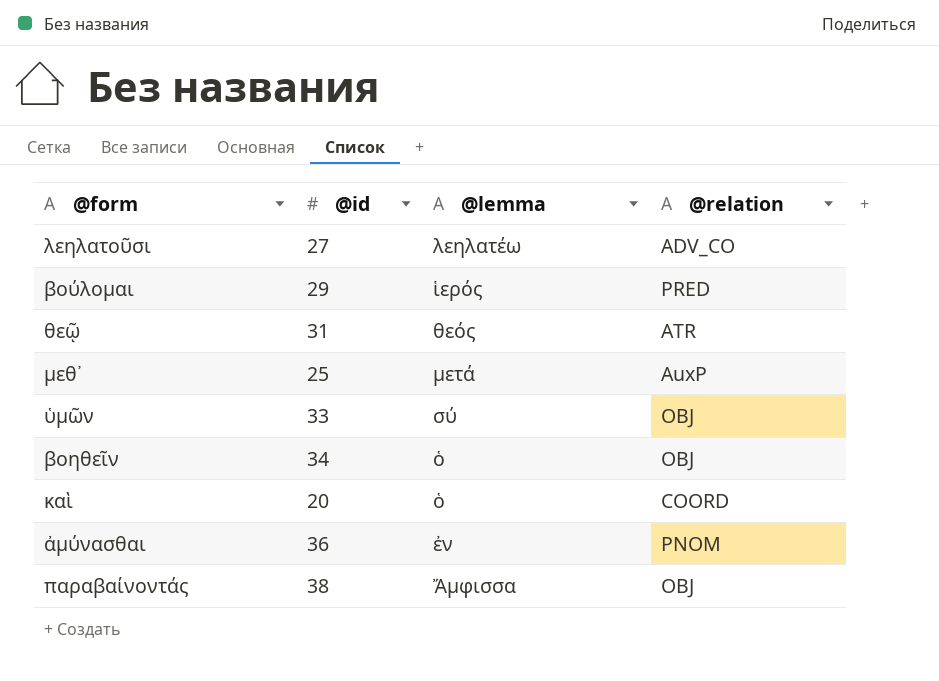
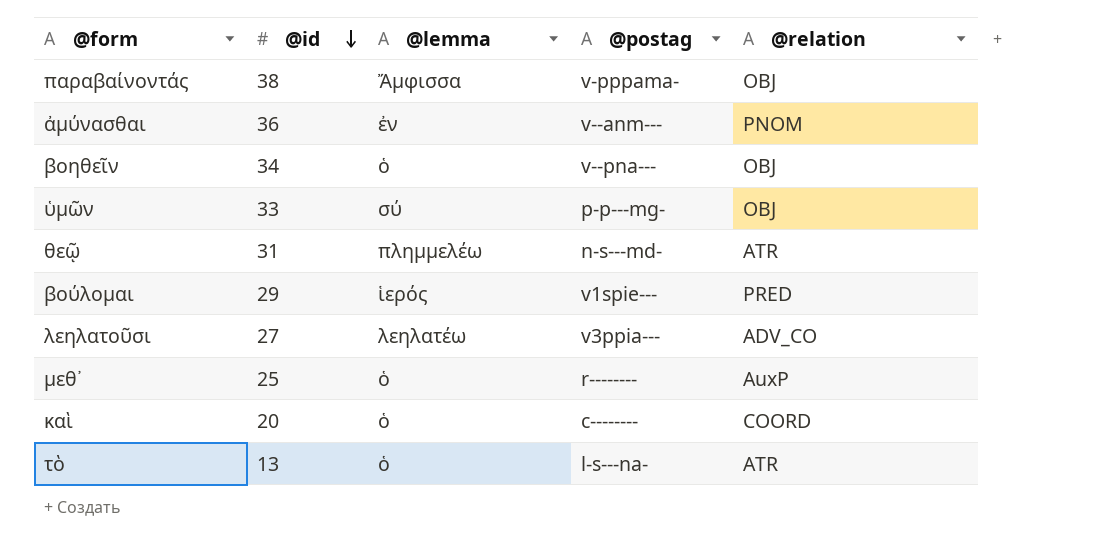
row order: none -> @id descending
column @postag | position: none -> 4
θεῷ | @lemma: θεός -> πλημμελέω
μεθ᾽ | @lemma: μετά -> ὁ
row τὸ: none -> 13 | ὁ | l-s---na- | ATR

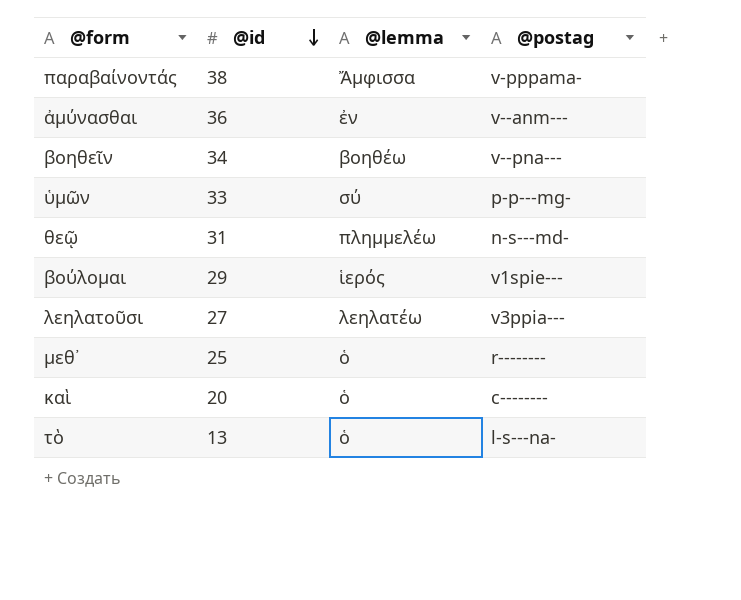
column @relation | position: 5 -> none
βοηθεῖν | @lemma: ὁ -> βοηθέω

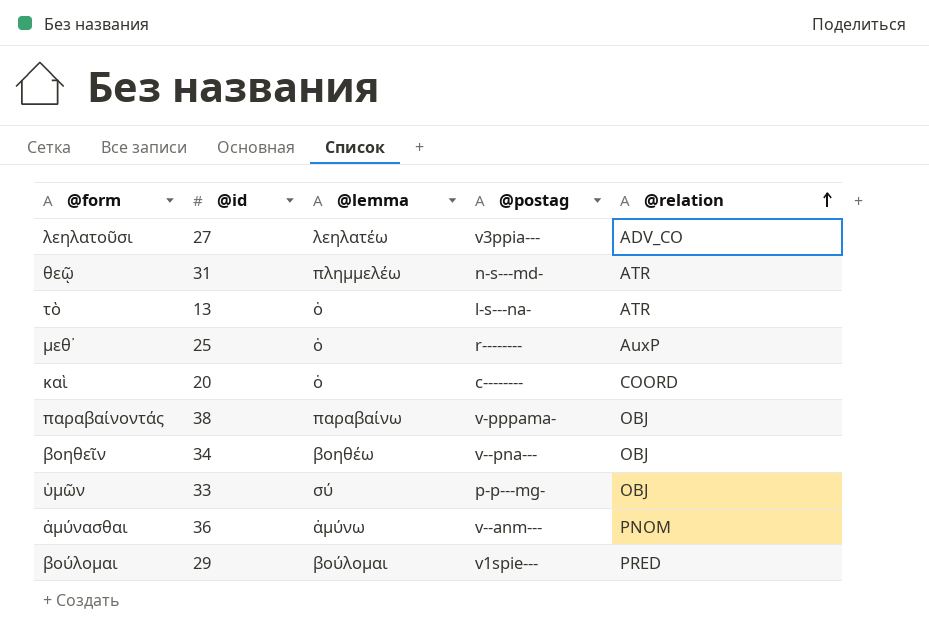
row order: @id descending -> @relation ascending
column @relation | position: none -> 5
παραβαίνοντάς | @lemma: Ἄμφισσα -> παραβαίνω
ἀμύνασθαι | @lemma: ἐν -> ἀμύνω
βούλομαι | @lemma: ἱερός -> βούλομαι

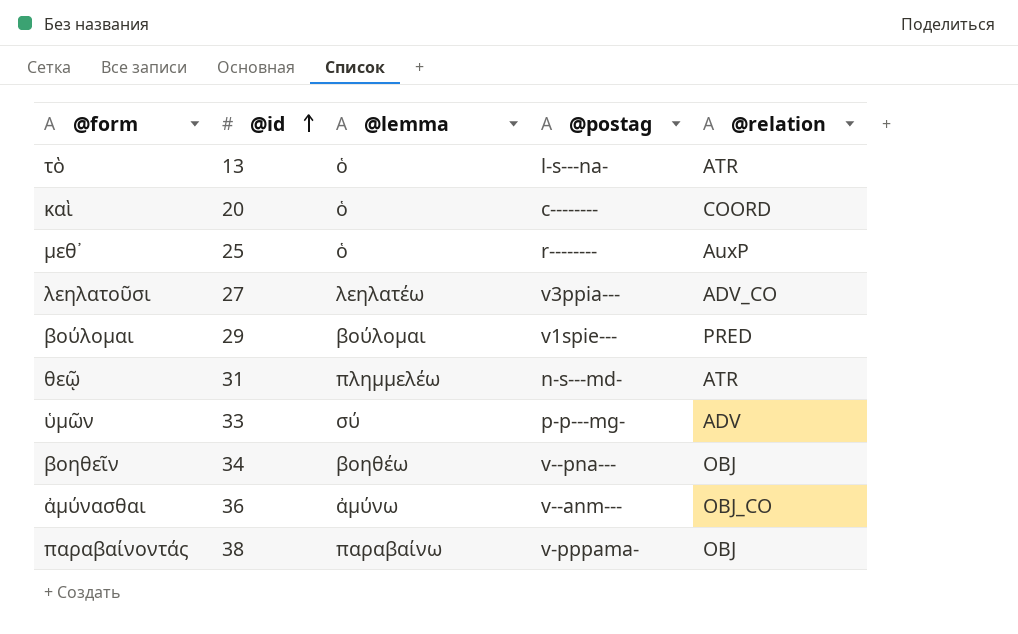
row order: @relation ascending -> @id ascending
ὑμῶν | @relation: OBJ -> ADV
ἀμύνασθαι | @relation: PNOM -> OBJ_CO

